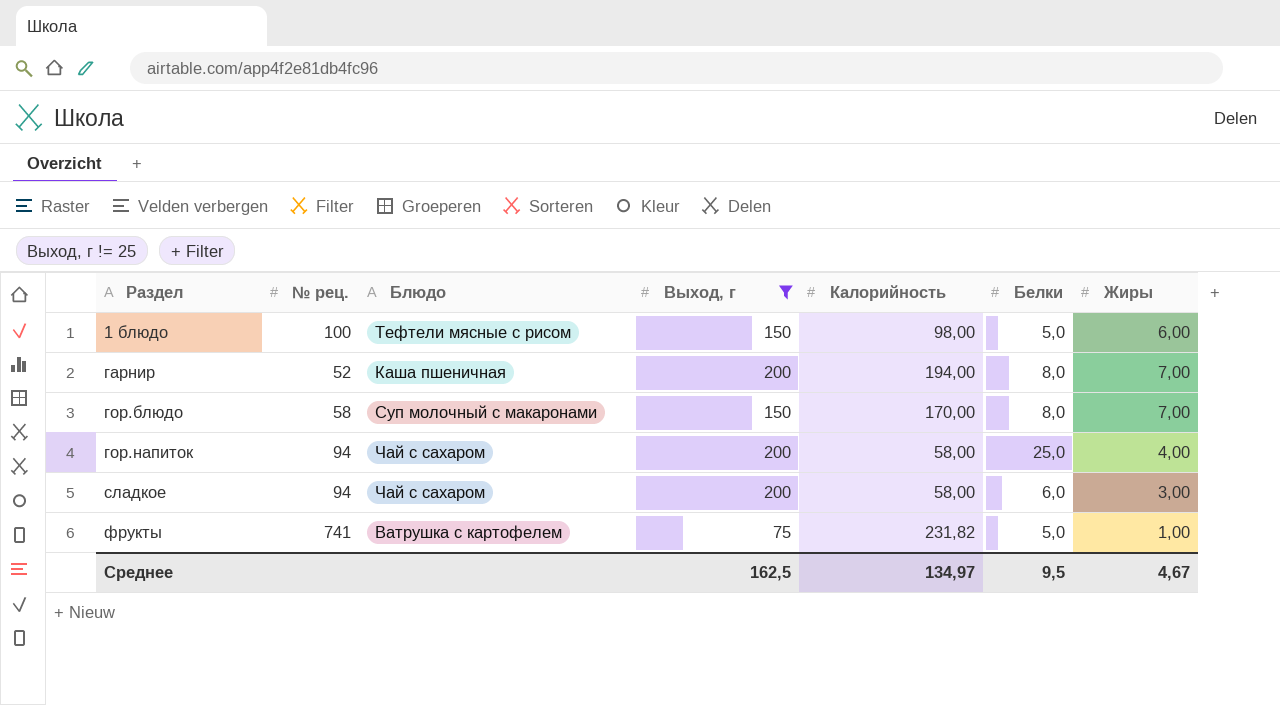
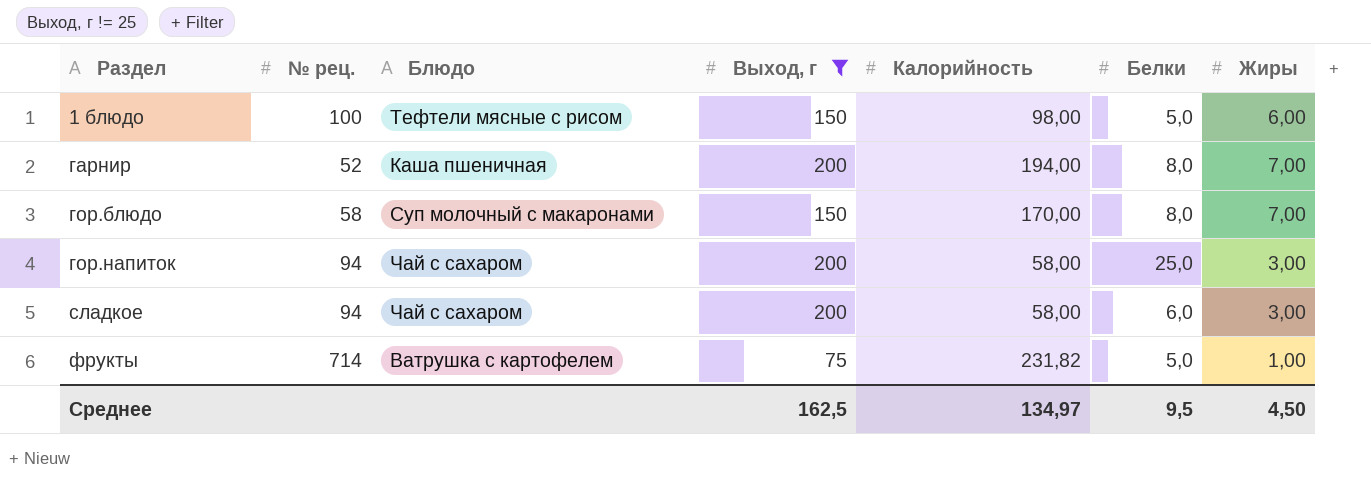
гор.напиток | Жиры: 4,00 -> 3,00
фрукты | № рец.: 741 -> 714
Среднее | Жиры: 4,67 -> 4,50

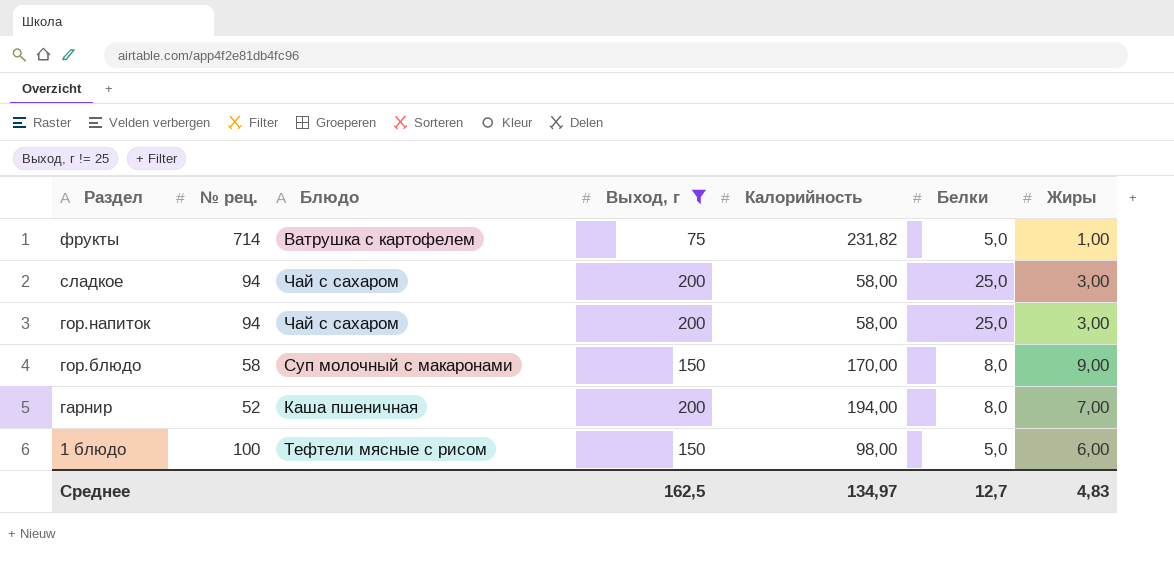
row order: Раздел ascending -> Раздел descending
сладкое | Белки: 6,0 -> 25,0
гор.блюдо | Жиры: 7,00 -> 9,00
Среднее | Белки: 9,5 -> 12,7
Среднее | Жиры: 4,50 -> 4,83

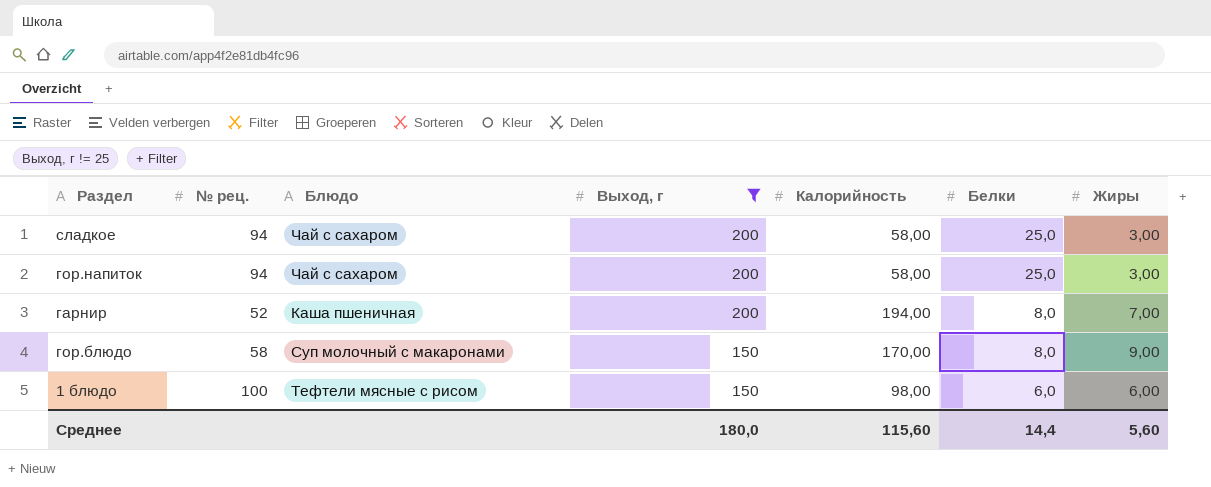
row order: Раздел descending -> Выход, г descending
row фрукты: 714 | Ватрушка с картофелем | 75 | 231,82 | 5,0 | 1,00 -> none
1 блюдо | Белки: 5,0 -> 6,0
Среднее | Выход, г: 162,5 -> 180,0
Среднее | Калорийность: 134,97 -> 115,60
Среднее | Белки: 12,7 -> 14,4
Среднее | Жиры: 4,83 -> 5,60

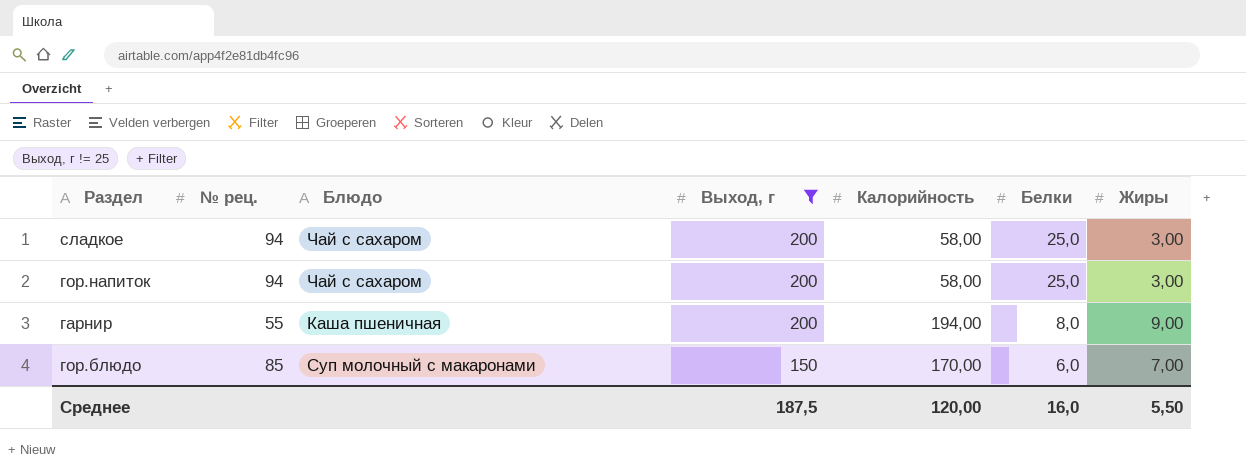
row 1 блюдо: 100 | Тефтели мясные с рисом | 150 | 98,00 | 6,0 | 6,00 -> none
гарнир | № рец.: 52 -> 55
гарнир | Жиры: 7,00 -> 9,00
гор.блюдо | № рец.: 58 -> 85
гор.блюдо | Белки: 8,0 -> 6,0
гор.блюдо | Жиры: 9,00 -> 7,00
Среднее | Выход, г: 180,0 -> 187,5
Среднее | Калорийность: 115,60 -> 120,00
Среднее | Белки: 14,4 -> 16,0
Среднее | Жиры: 5,60 -> 5,50

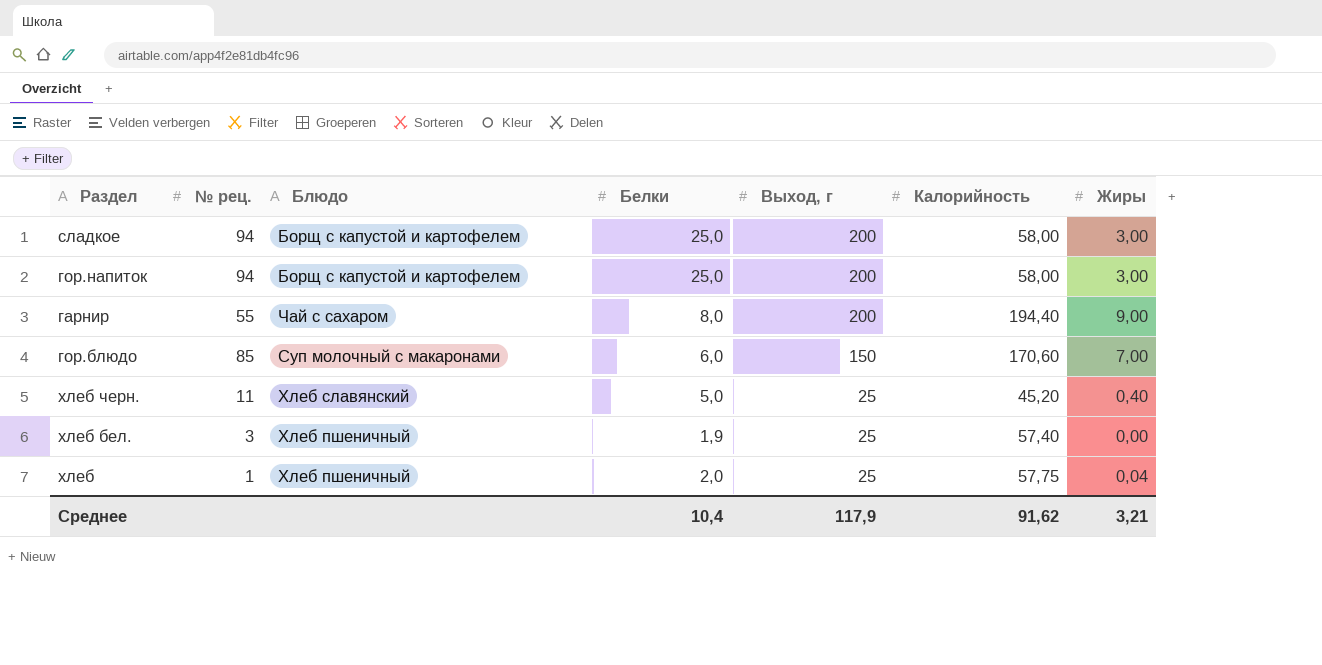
filter: Выход, г != 25 -> none
column Белки | position: 6 -> 4
сладкое | Блюдо: Чай с сахаром -> Борщ с капустой и картофелем
гор.напиток | Блюдо: Чай с сахаром -> Борщ с капустой и картофелем
гарнир | Блюдо: Каша пшеничная -> Чай с сахаром
гарнир | Калорийность: 194,00 -> 194,40
гор.блюдо | Калорийность: 170,00 -> 170,60
Среднее | Белки: 16,0 -> 10,4
Среднее | Выход, г: 187,5 -> 117,9
Среднее | Калорийность: 120,00 -> 91,62
Среднее | Жиры: 5,50 -> 3,21

